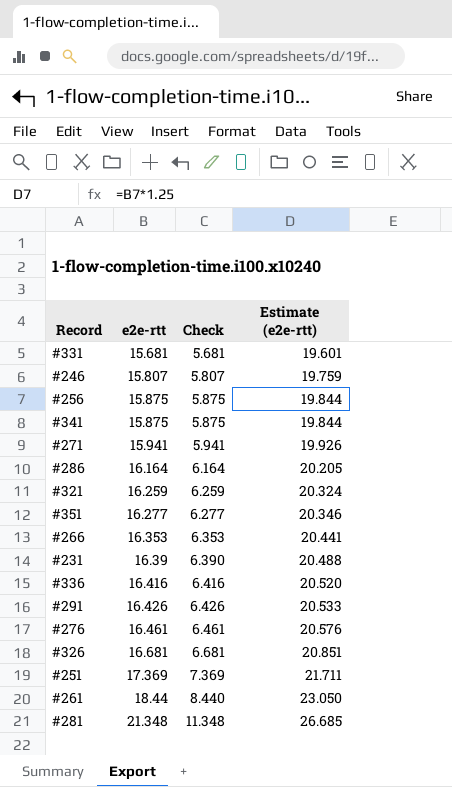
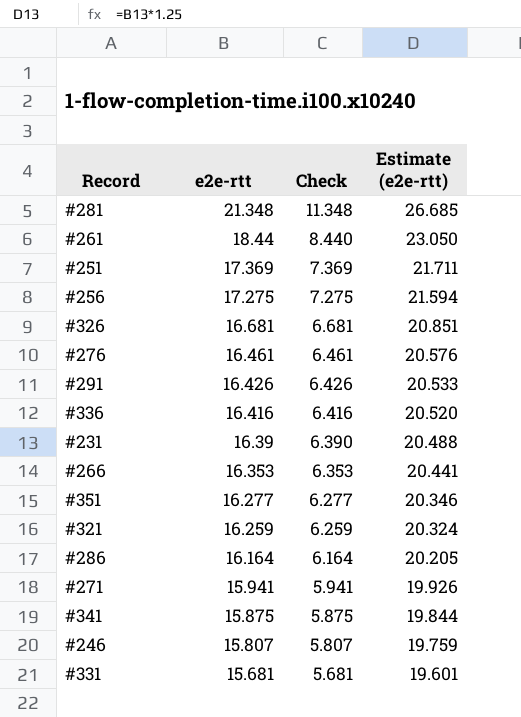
row order: e2e-rtt ascending -> e2e-rtt descending
#256 | e2e-rtt: 15.875 -> 17.275
#256 | Check: 5.875 -> 7.275
#256 | Estimate (e2e-rtt): 19.844 -> 21.594

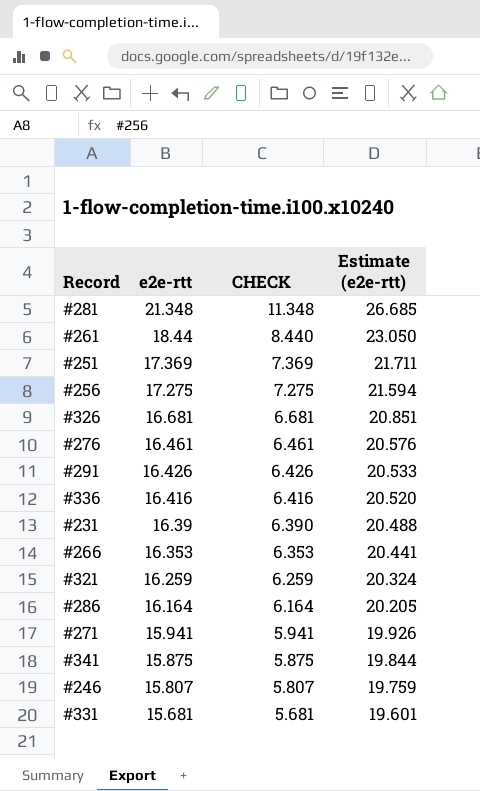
column name: Check -> CHECK
row #351: 16.277 | 6.277 | 20.346 -> none

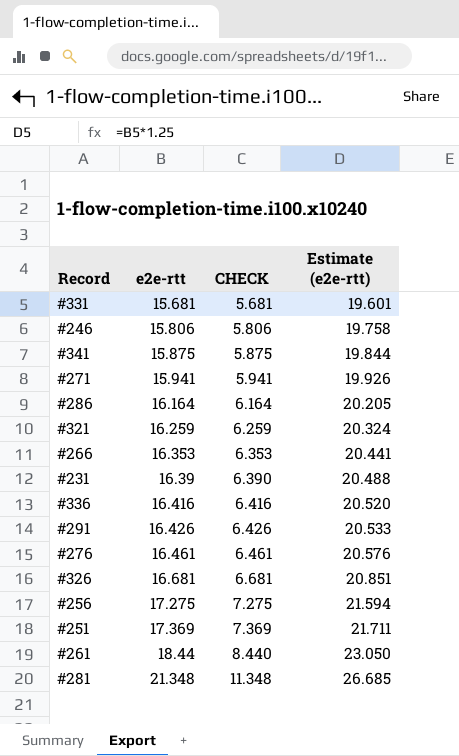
row order: e2e-rtt descending -> e2e-rtt ascending
#246 | e2e-rtt: 15.807 -> 15.806
#246 | CHECK: 5.807 -> 5.806
#246 | Estimate (e2e-rtt): 19.759 -> 19.758

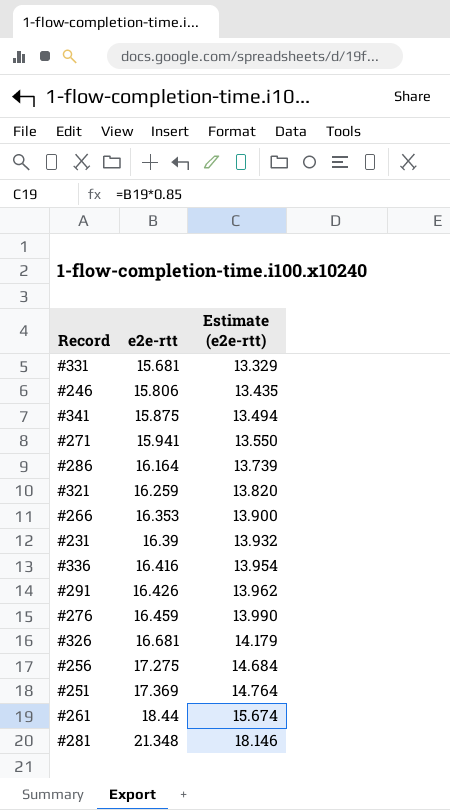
column CHECK | formula: [e2e-rtt] - 10 -> none
column Estimate (e2e-rtt) | formula: [e2e-rtt] * 1.25 -> [e2e-rtt] * 0.85
#276 | e2e-rtt: 16.461 -> 16.459

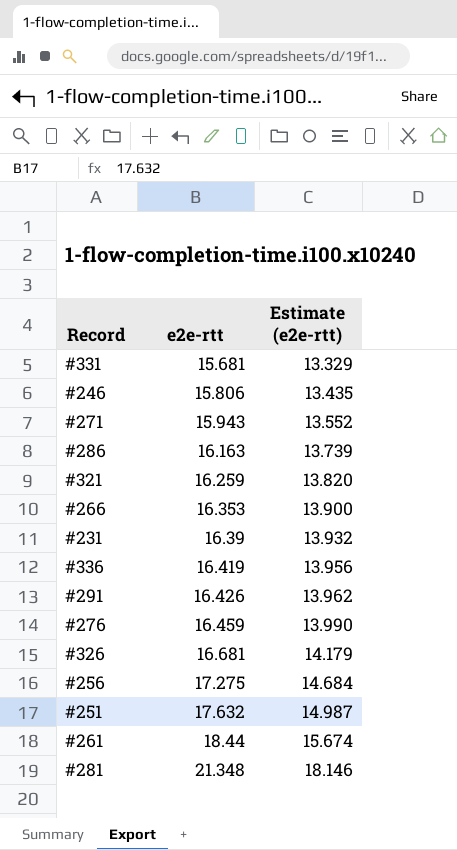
row #341: 15.875 | 13.494 -> none
#271 | e2e-rtt: 15.941 -> 15.943
#271 | Estimate (e2e-rtt): 13.550 -> 13.552
#286 | e2e-rtt: 16.164 -> 16.163
#336 | e2e-rtt: 16.416 -> 16.419
#336 | Estimate (e2e-rtt): 13.954 -> 13.956
#251 | e2e-rtt: 17.369 -> 17.632
#251 | Estimate (e2e-rtt): 14.764 -> 14.987

